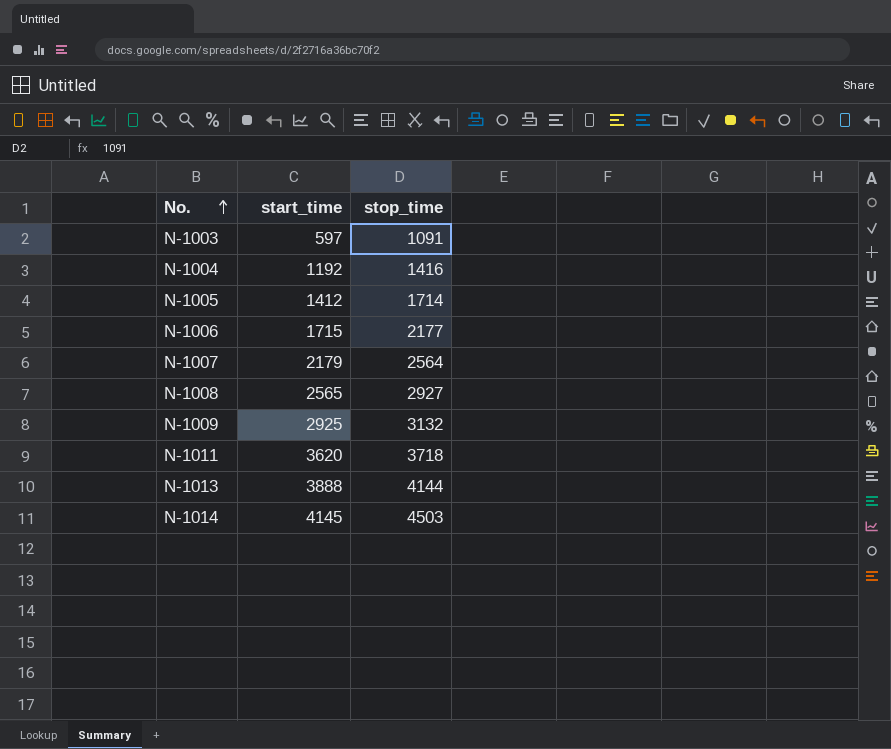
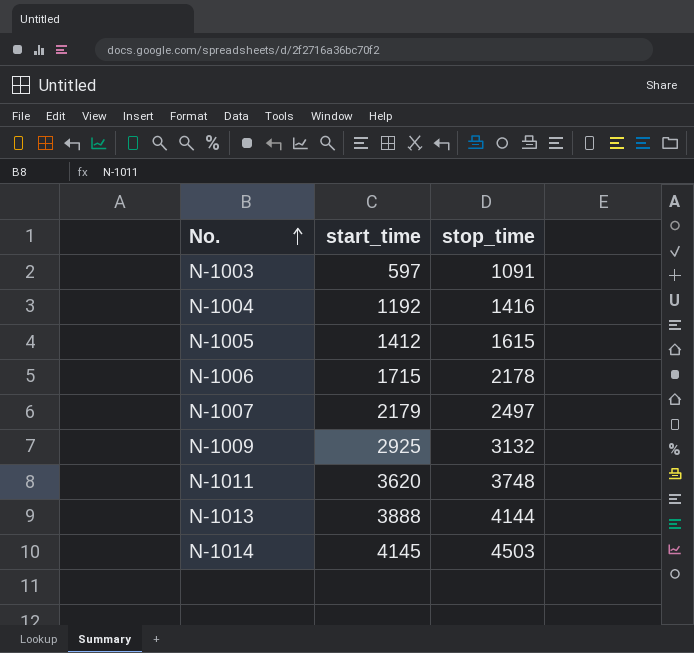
row N-1008: 2565 | 2927 -> none
N-1005 | stop_time: 1714 -> 1615
N-1006 | stop_time: 2177 -> 2178
N-1007 | stop_time: 2564 -> 2497
N-1011 | stop_time: 3718 -> 3748

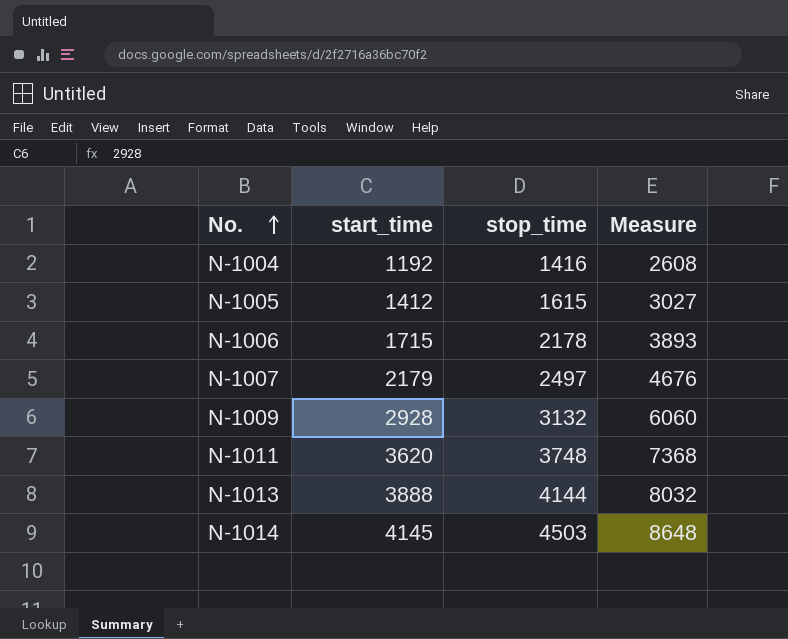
column Measure | formula: none -> [start_time] + [stop_time]
row N-1003: 597 | 1091 -> none
N-1009 | start_time: 2925 -> 2928

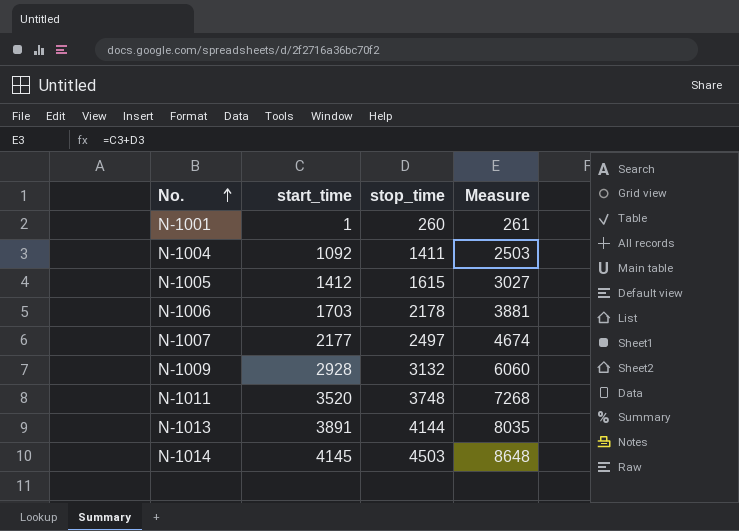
row N-1001: none -> 1 | 260 | 261
N-1004 | start_time: 1192 -> 1092
N-1004 | stop_time: 1416 -> 1411
N-1004 | Measure: 2608 -> 2503
N-1006 | start_time: 1715 -> 1703
N-1006 | Measure: 3893 -> 3881
N-1007 | start_time: 2179 -> 2177
N-1007 | Measure: 4676 -> 4674
N-1011 | start_time: 3620 -> 3520
N-1011 | Measure: 7368 -> 7268
N-1013 | start_time: 3888 -> 3891
N-1013 | Measure: 8032 -> 8035

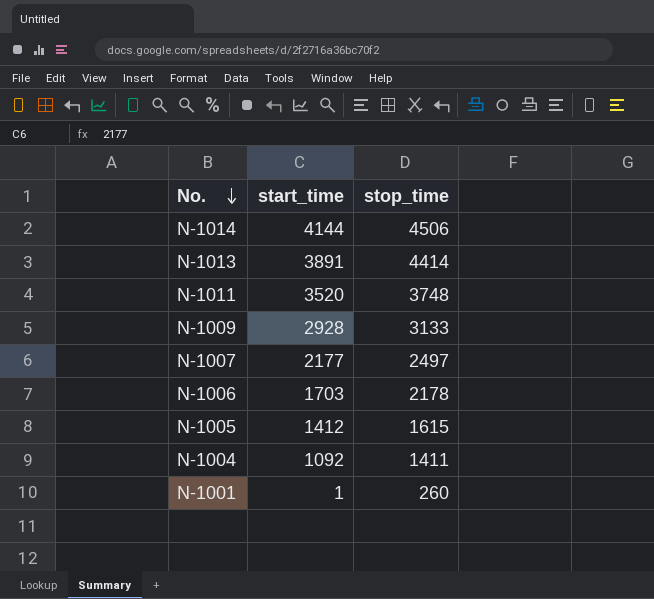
row order: No. ascending -> No. descending
column Measure | formula: [start_time] + [stop_time] -> none
N-1014 | start_time: 4145 -> 4144
N-1014 | stop_time: 4503 -> 4506
N-1013 | stop_time: 4144 -> 4414
N-1009 | stop_time: 3132 -> 3133

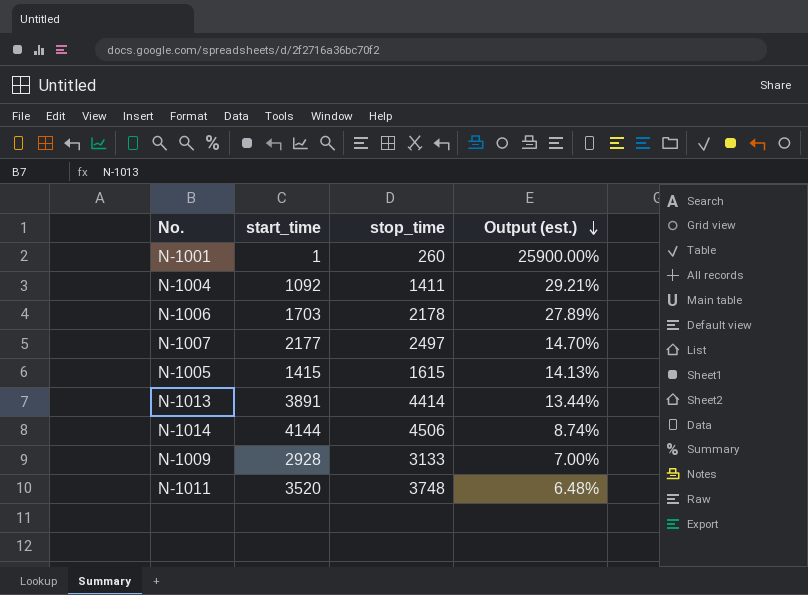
row order: No. descending -> Output (est.) descending
column Output (est.) | formula: none -> ([stop_time] - [start_time]) / [start_time]
N-1005 | start_time: 1412 -> 1415

